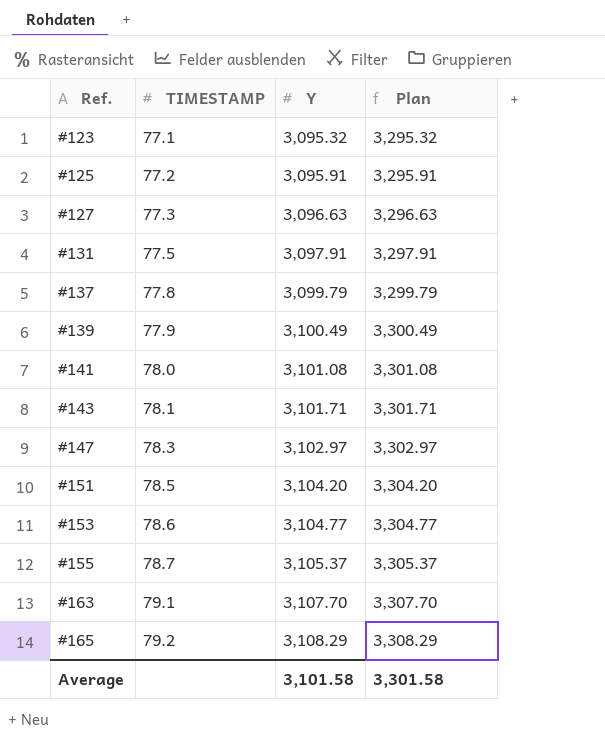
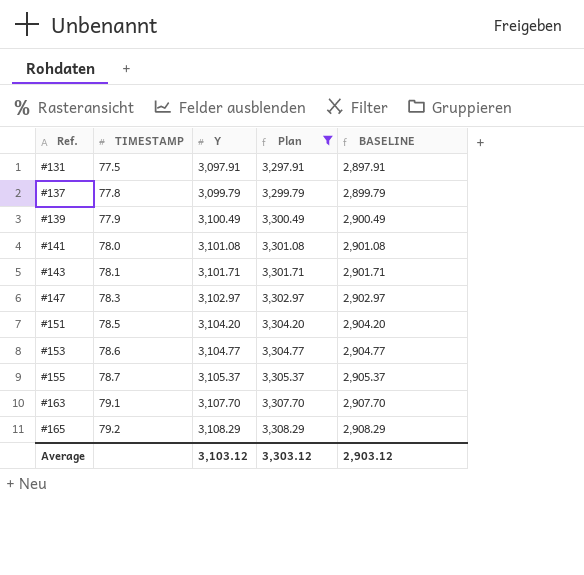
filter: none -> Plan >= 3,297.91
column BASELINE | formula: none -> [Y] - 200
Average | Y: 3,101.58 -> 3,103.12
Average | Plan: 3,301.58 -> 3,303.12

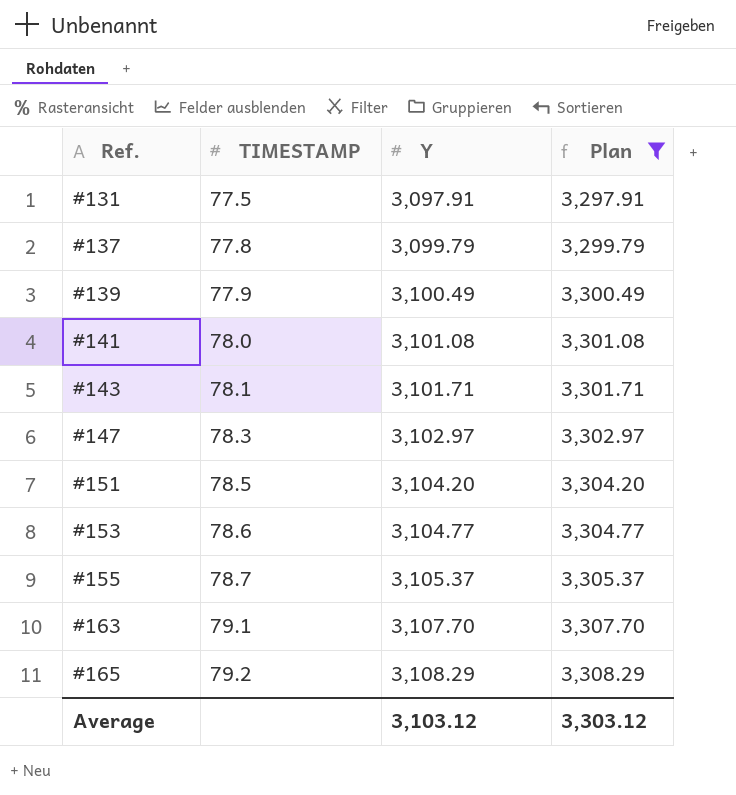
column BASELINE | formula: [Y] - 200 -> none

